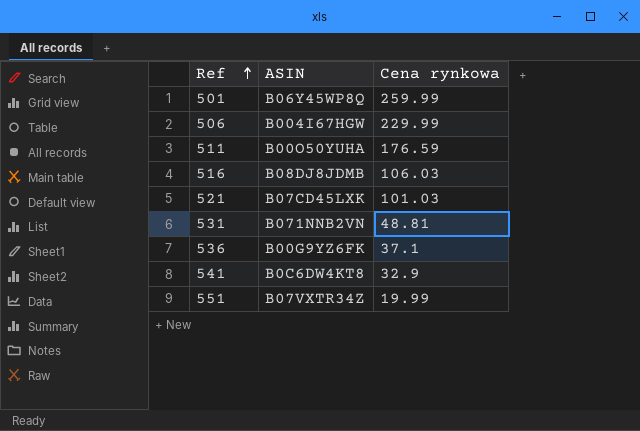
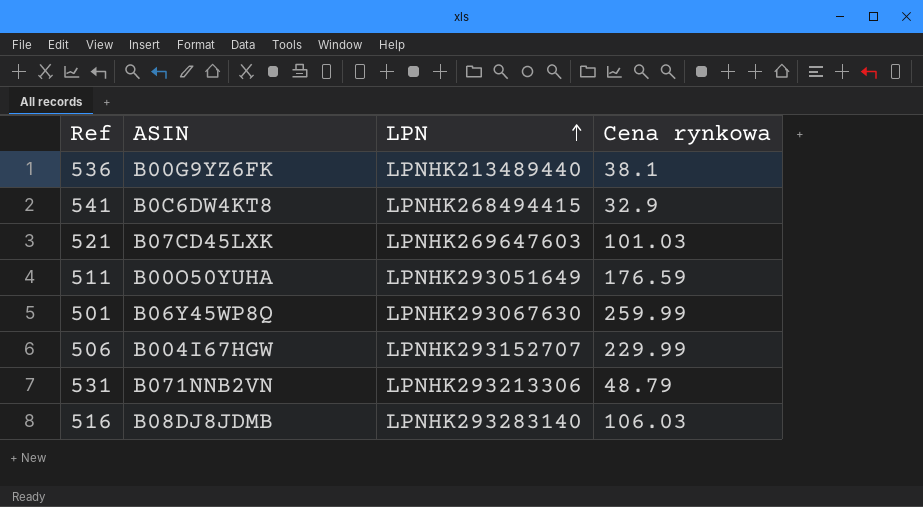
row order: Ref ascending -> LPN ascending
column LPN | position: none -> 3
row 551: B07VXTR34Z | 19.99 -> none
536 | Cena rynkowa: 37.1 -> 38.1
531 | Cena rynkowa: 48.81 -> 48.79

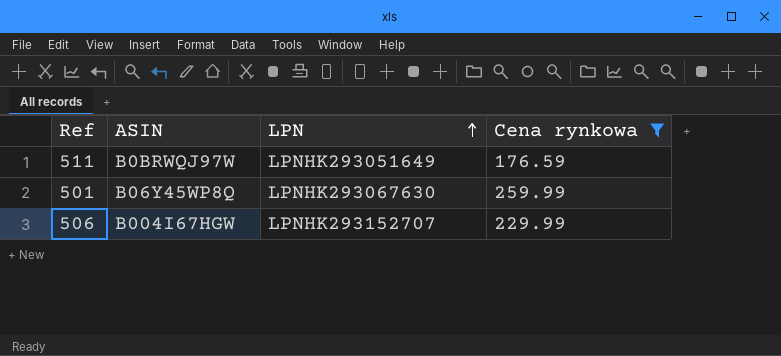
filter: none -> Cena rynkowa >= 176.59
511 | ASIN: B00O50YUHA -> B0BRWQJ97W

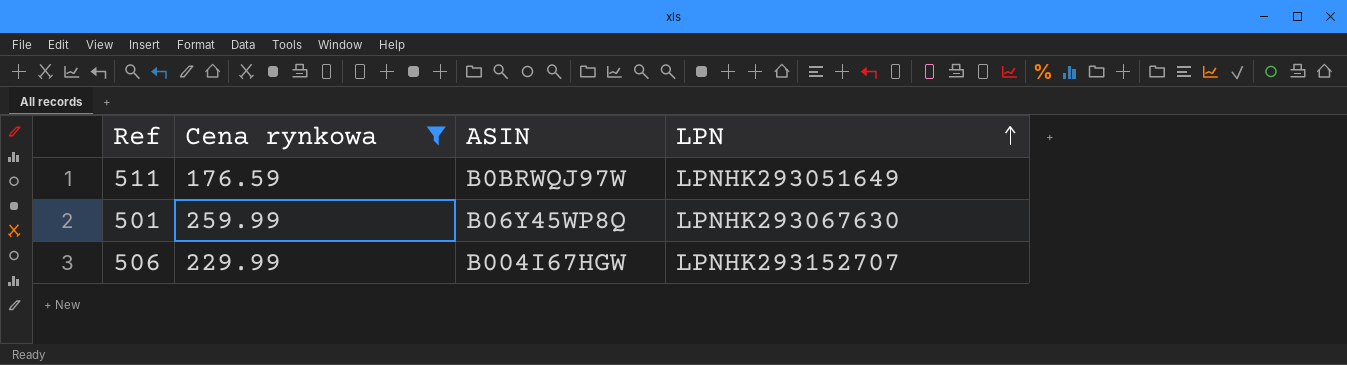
column Cena rynkowa | position: 4 -> 2

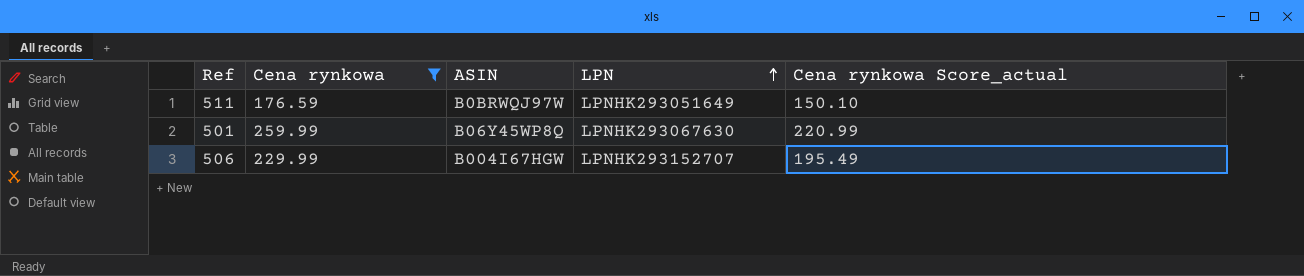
column Cena rynkowa Score_actual | formula: none -> [Cena rynkowa] * 0.85

